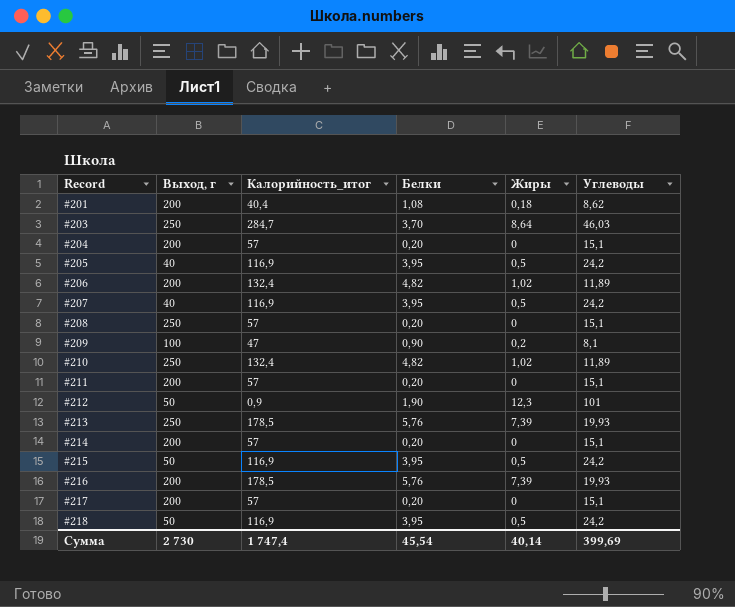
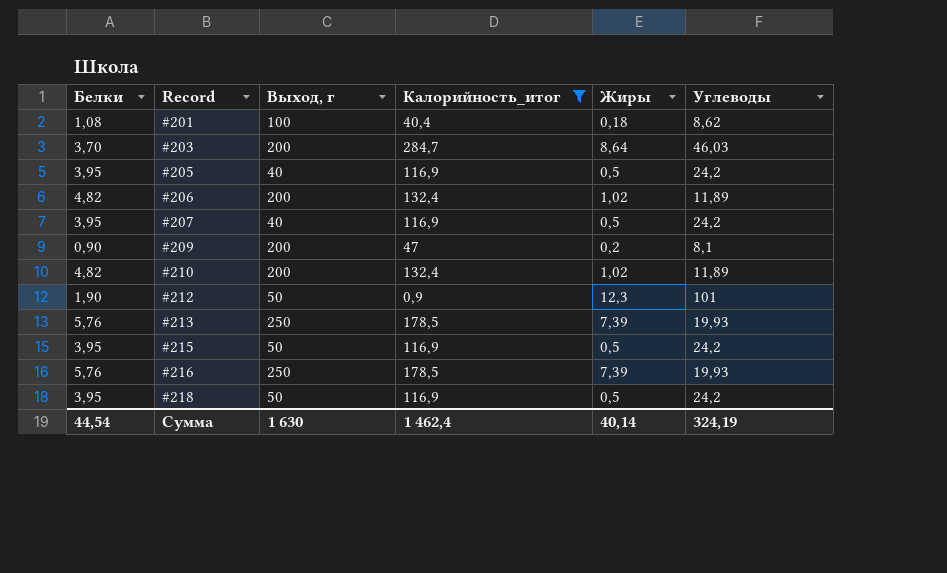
filter: none -> Калорийность_итог != 57
column Белки | position: 4 -> 1
#201 | Выход, г: 200 -> 100
#203 | Выход, г: 250 -> 200
#209 | Выход, г: 100 -> 200
#210 | Выход, г: 250 -> 200
#216 | Выход, г: 200 -> 250
Сумма | Белки: 45,54 -> 44,54
Сумма | Выход, г: 2 730 -> 1 630
Сумма | Калорийность_итог: 1 747,4 -> 1 462,4
Сумма | Углеводы: 399,69 -> 324,19

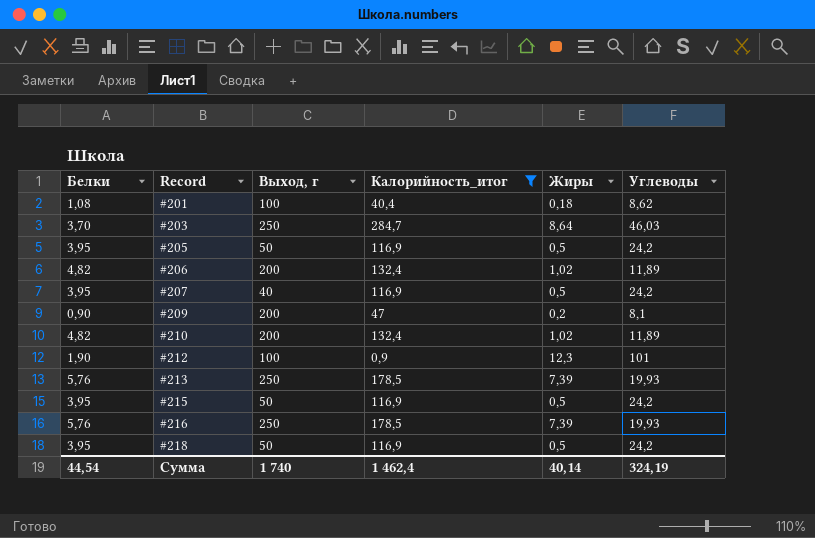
#203 | Выход, г: 200 -> 250
#205 | Выход, г: 40 -> 50
#212 | Выход, г: 50 -> 100
Сумма | Выход, г: 1 630 -> 1 740

